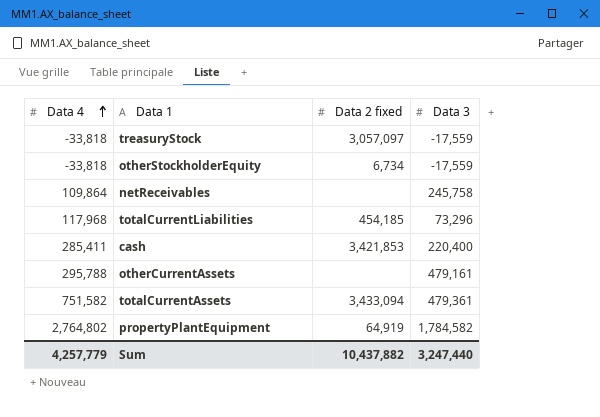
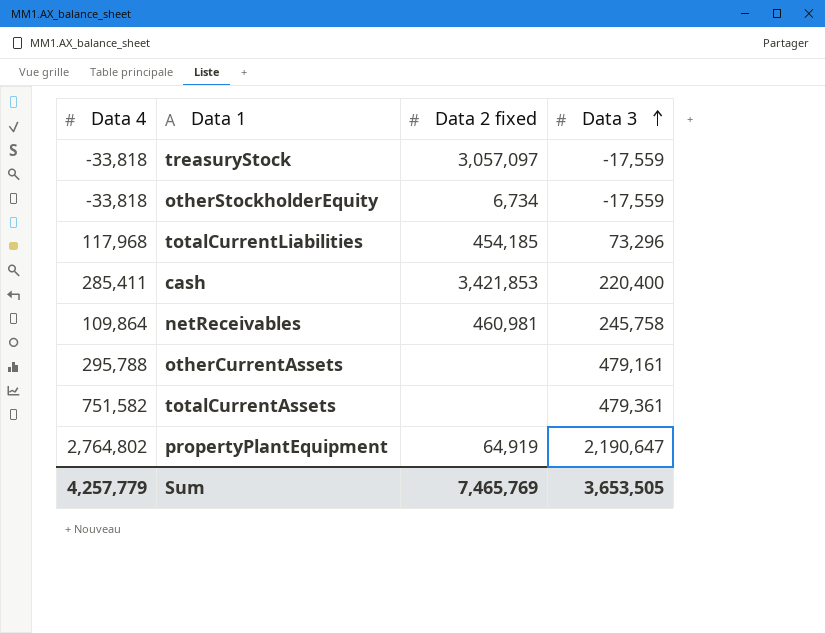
row order: Data 4 ascending -> Data 3 ascending
netReceivables | Data 2 fixed: none -> 460,981
totalCurrentAssets | Data 2 fixed: 3,433,094 -> none
propertyPlantEquipment | Data 3: 1,784,582 -> 2,190,647
Sum | Data 2 fixed: 10,437,882 -> 7,465,769
Sum | Data 3: 3,247,440 -> 3,653,505

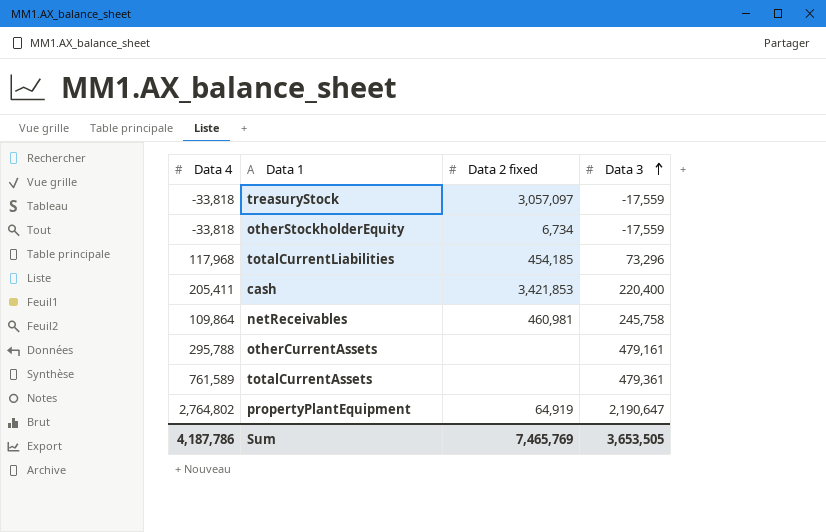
cash | Data 4: 285,411 -> 205,411
totalCurrentAssets | Data 4: 751,582 -> 761,589
Sum | Data 4: 4,257,779 -> 4,187,786

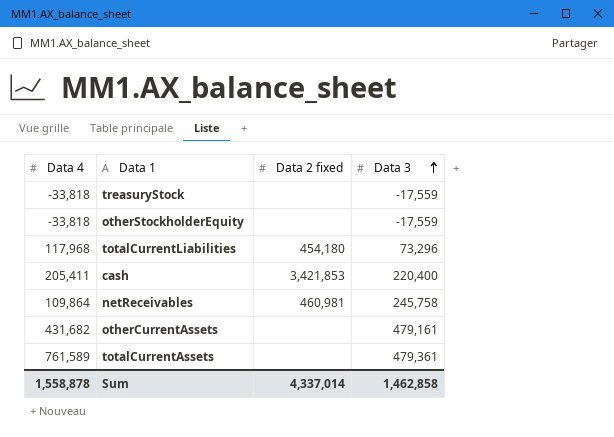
row propertyPlantEquipment: 2,764,802 | 64,919 | 2,190,647 -> none
treasuryStock | Data 2 fixed: 3,057,097 -> none
otherStockholderEquity | Data 2 fixed: 6,734 -> none
totalCurrentLiabilities | Data 2 fixed: 454,185 -> 454,180
otherCurrentAssets | Data 4: 295,788 -> 431,682
Sum | Data 4: 4,187,786 -> 1,558,878
Sum | Data 2 fixed: 7,465,769 -> 4,337,014
Sum | Data 3: 3,653,505 -> 1,462,858

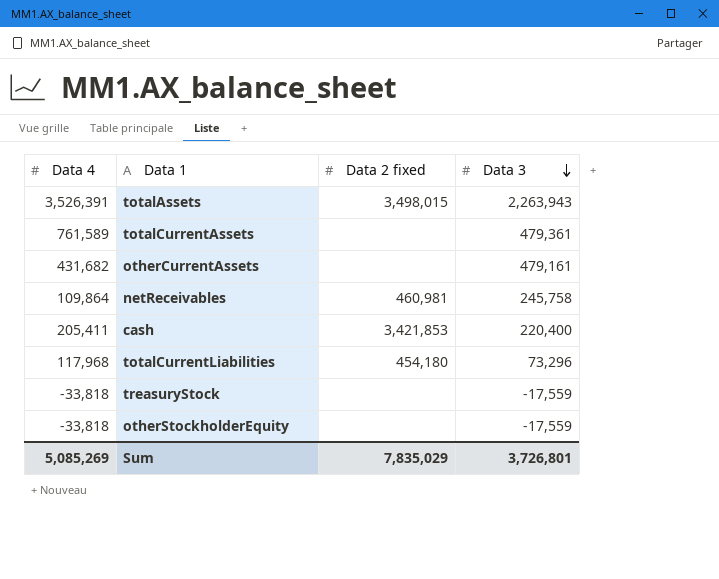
row order: Data 3 ascending -> Data 3 descending
row totalAssets: none -> 3,526,391 | 3,498,015 | 2,263,943
Sum | Data 4: 1,558,878 -> 5,085,269
Sum | Data 2 fixed: 4,337,014 -> 7,835,029
Sum | Data 3: 1,462,858 -> 3,726,801

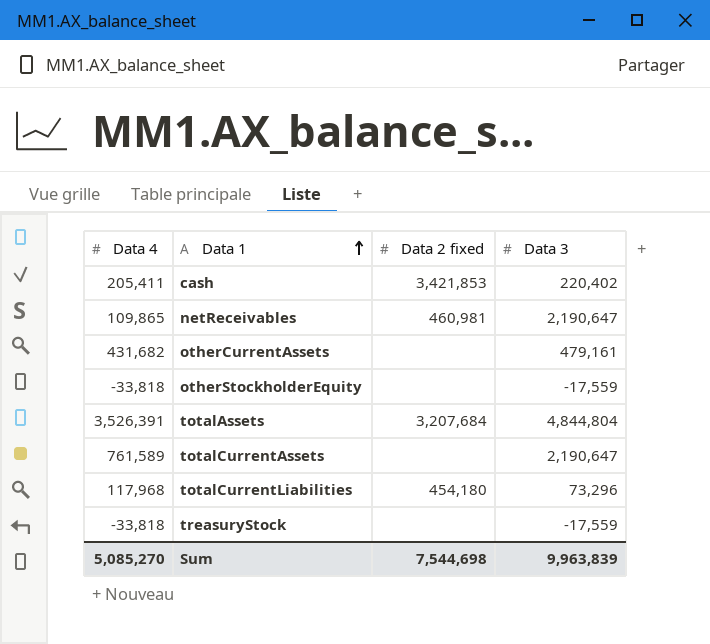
row order: Data 3 descending -> Data 1 ascending
cash | Data 3: 220,400 -> 220,402
netReceivables | Data 4: 109,864 -> 109,865
netReceivables | Data 3: 245,758 -> 2,190,647
totalAssets | Data 2 fixed: 3,498,015 -> 3,207,684
totalAssets | Data 3: 2,263,943 -> 4,844,804
totalCurrentAssets | Data 3: 479,361 -> 2,190,647
Sum | Data 4: 5,085,269 -> 5,085,270
Sum | Data 2 fixed: 7,835,029 -> 7,544,698
Sum | Data 3: 3,726,801 -> 9,963,839

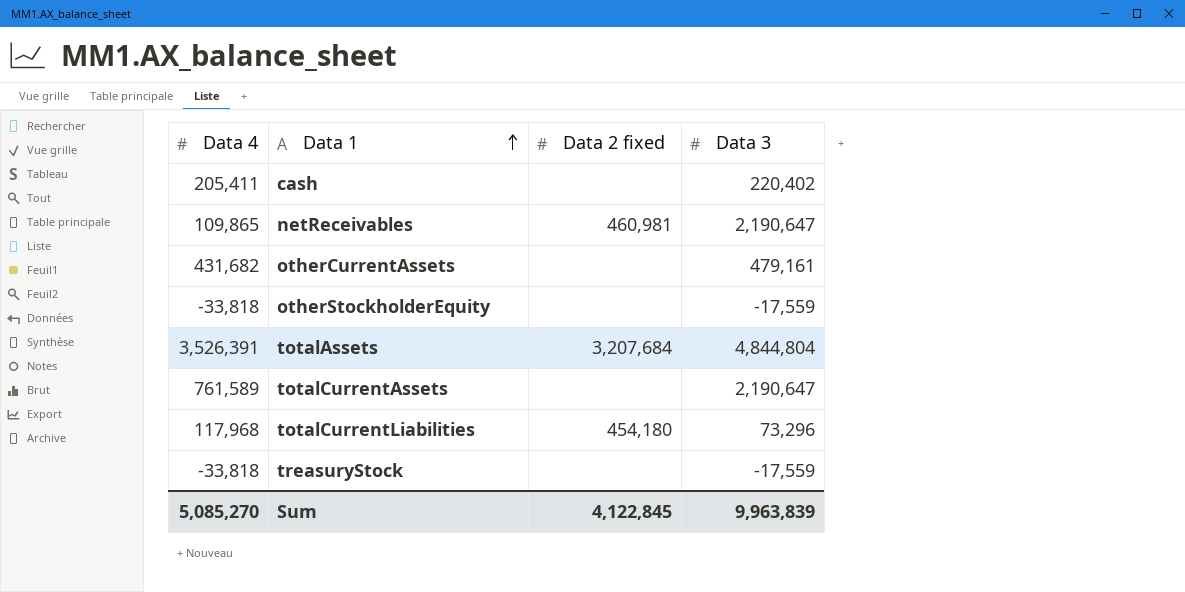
cash | Data 2 fixed: 3,421,853 -> none
Sum | Data 2 fixed: 7,544,698 -> 4,122,845

